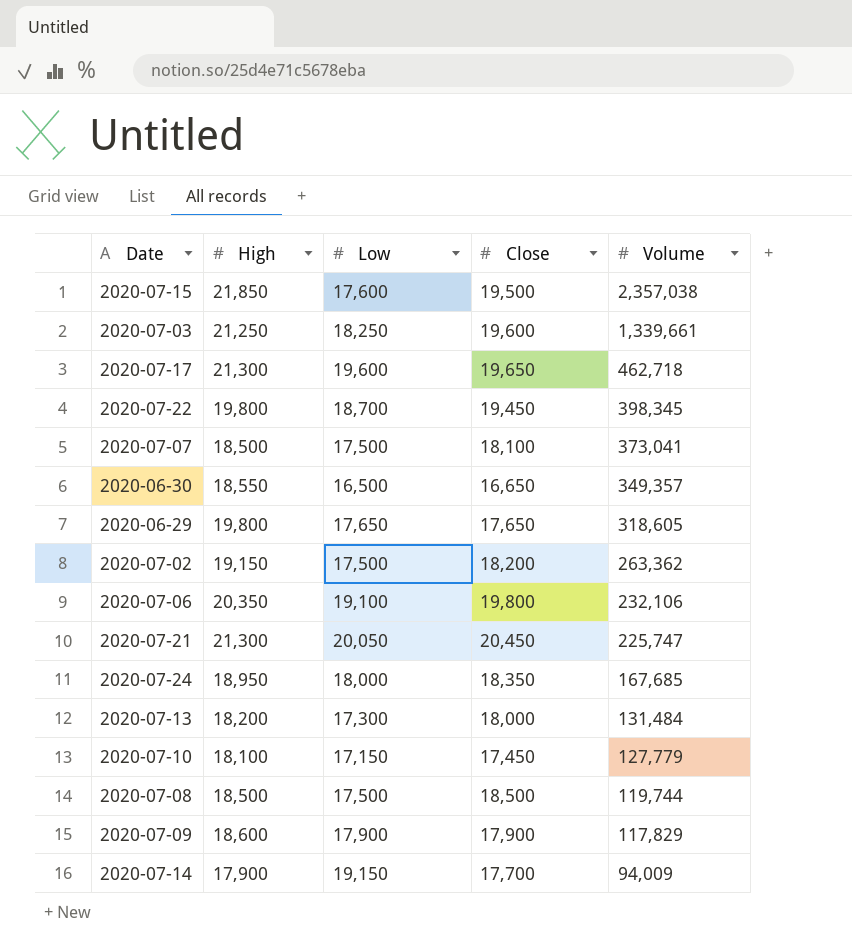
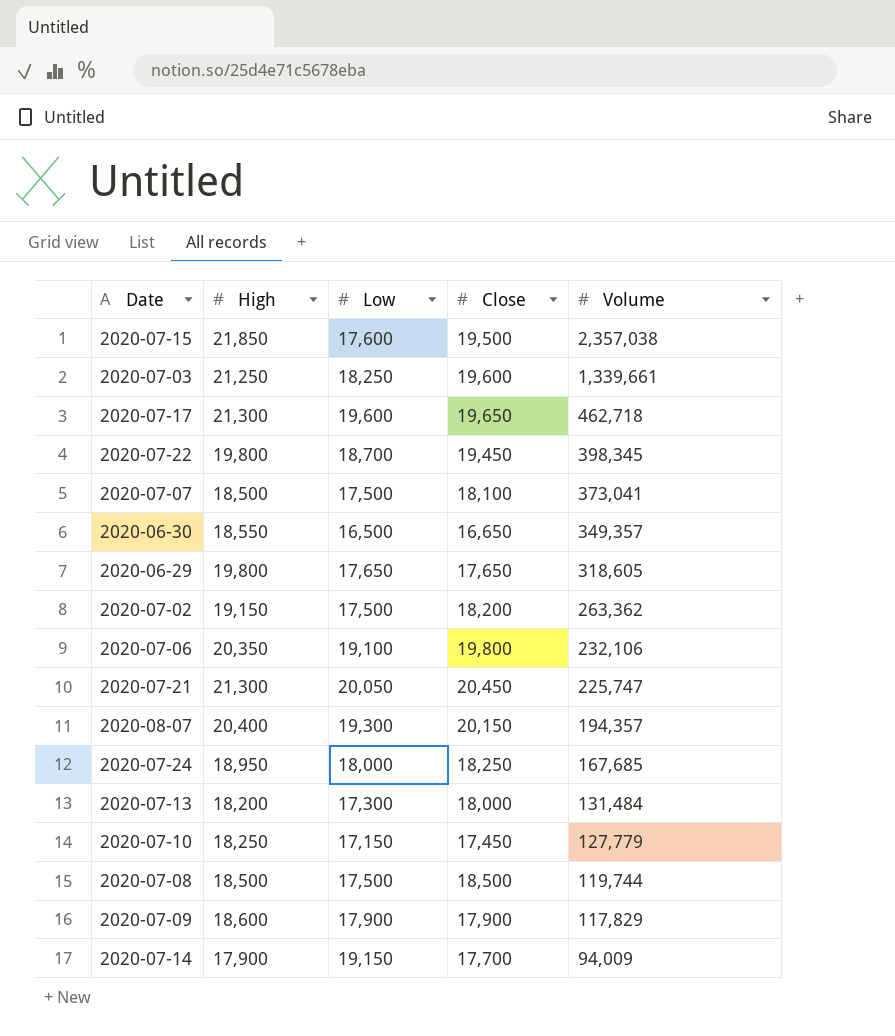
row 2020-08-07: none -> 20,400 | 19,300 | 20,150 | 194,357
2020-07-24 | Close: 18,350 -> 18,250
2020-07-10 | High: 18,100 -> 18,250

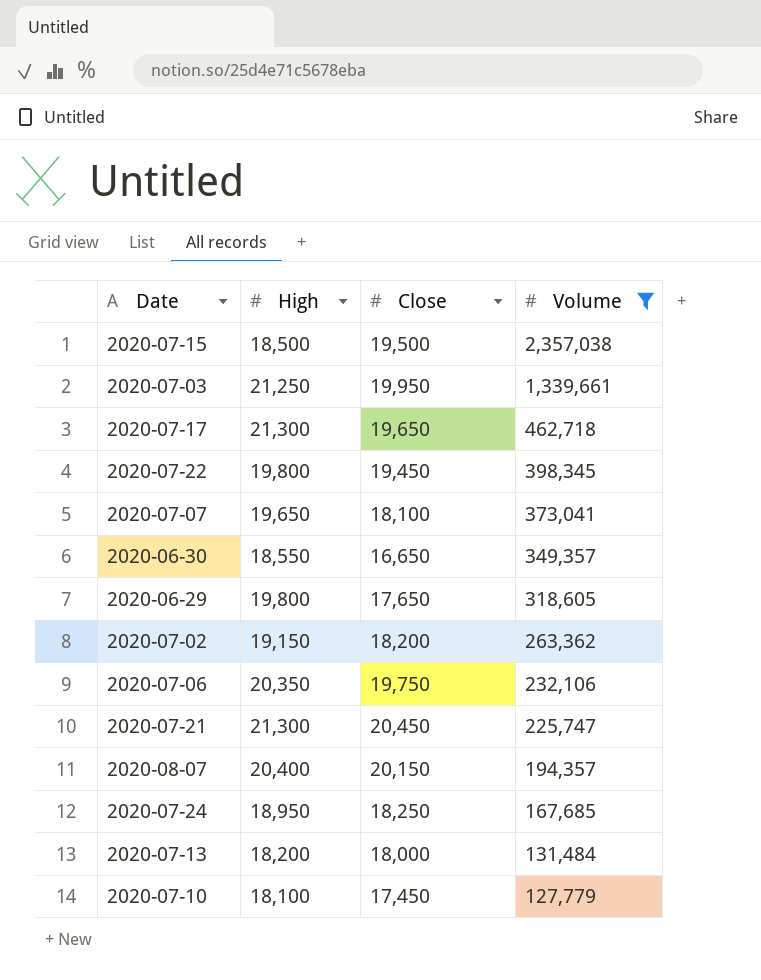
filter: none -> Volume >= 127,779
column Low | position: 3 -> none
2020-07-15 | High: 21,850 -> 18,500
2020-07-03 | Close: 19,600 -> 19,950
2020-07-07 | High: 18,500 -> 19,650
2020-07-06 | Close: 19,800 -> 19,750
2020-07-10 | High: 18,250 -> 18,100

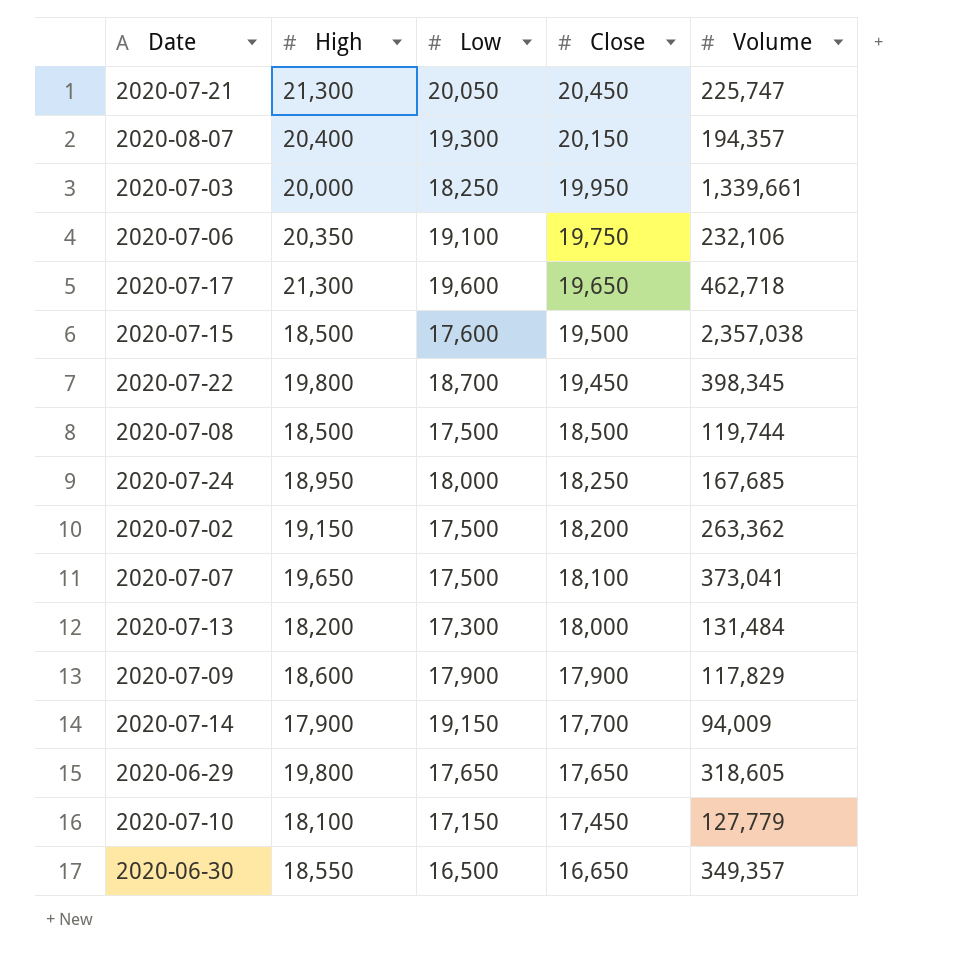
filter: Volume >= 127,779 -> none
row order: Volume descending -> Close descending
column Low | position: none -> 3
2020-07-03 | High: 21,250 -> 20,000

